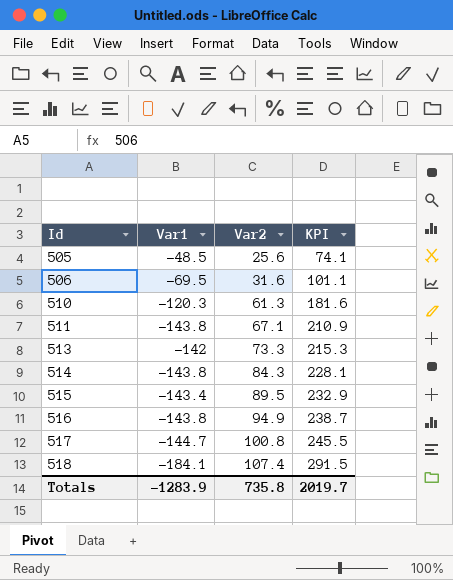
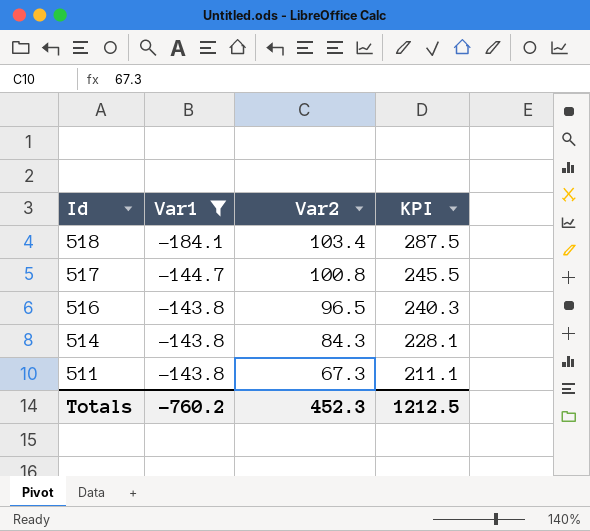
filter: none -> Var1 <= -143.8
row order: Id ascending -> Id descending
518 | Var2: 107.4 -> 103.4
518 | KPI: 291.5 -> 287.5
516 | Var2: 94.9 -> 96.5
516 | KPI: 238.7 -> 240.3
511 | Var2: 67.1 -> 67.3
511 | KPI: 210.9 -> 211.1
Totals | Var1: -1283.9 -> -760.2
Totals | Var2: 735.8 -> 452.3
Totals | KPI: 2019.7 -> 1212.5

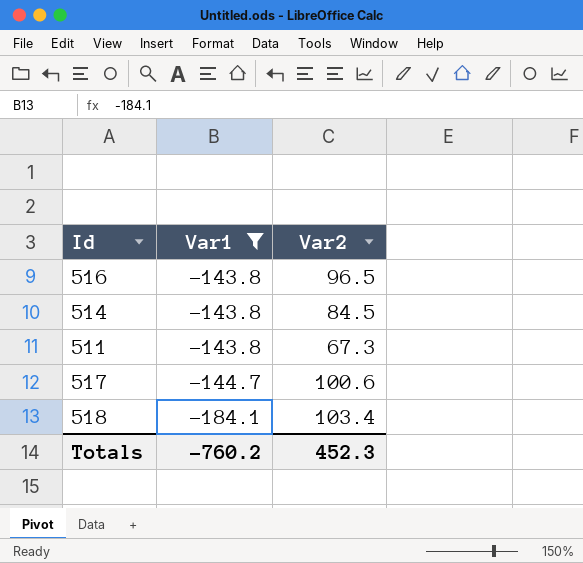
row order: Id descending -> Var1 descending
column KPI | formula: [Var2] - [Var1] -> none
514 | Var2: 84.3 -> 84.5
517 | Var2: 100.8 -> 100.6

